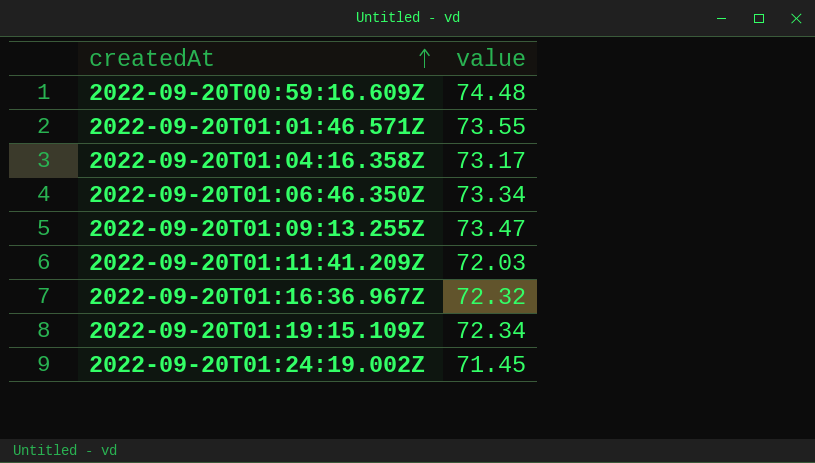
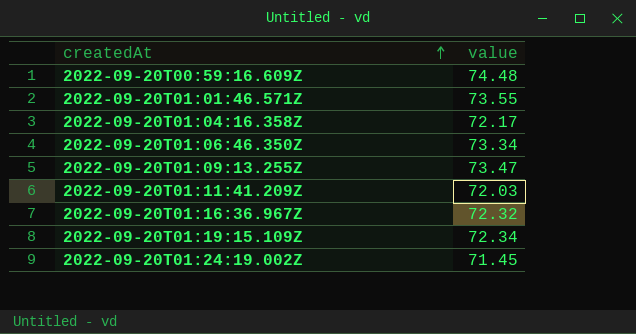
2022-09-20T01:04:16.358Z | value: 73.17 -> 72.17

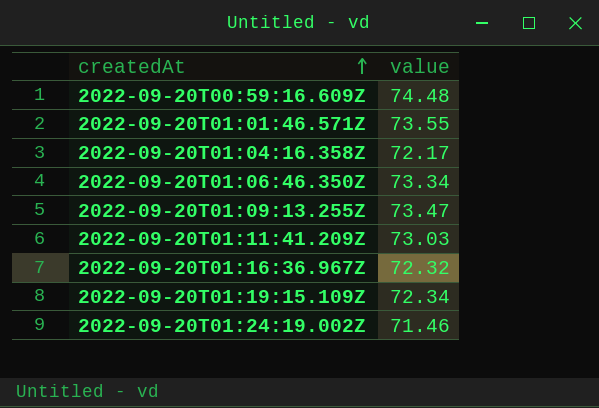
2022-09-20T01:11:41.209Z | value: 72.03 -> 73.03
2022-09-20T01:24:19.002Z | value: 71.45 -> 71.46

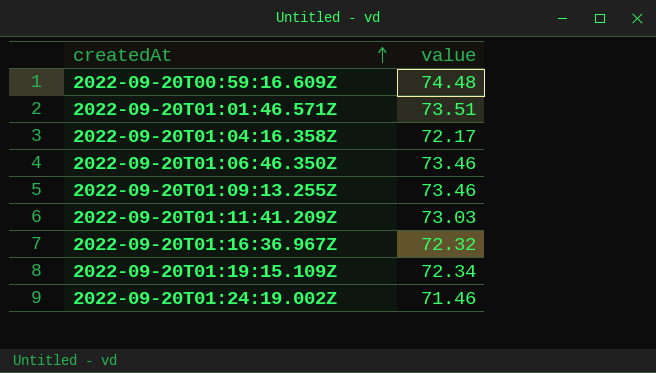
2022-09-20T01:01:46.571Z | value: 73.55 -> 73.51
2022-09-20T01:06:46.350Z | value: 73.34 -> 73.46
2022-09-20T01:09:13.255Z | value: 73.47 -> 73.46

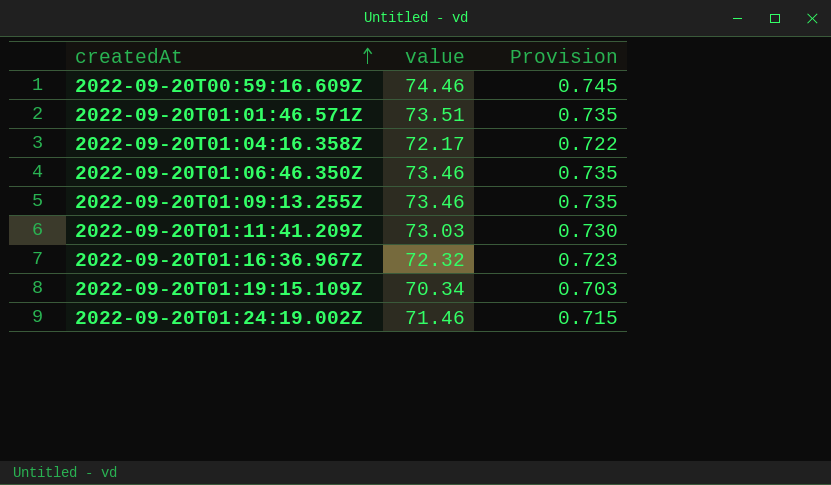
column Provision | formula: none -> [value] * 0.01
2022-09-20T00:59:16.609Z | value: 74.48 -> 74.46
2022-09-20T01:19:15.109Z | value: 72.34 -> 70.34

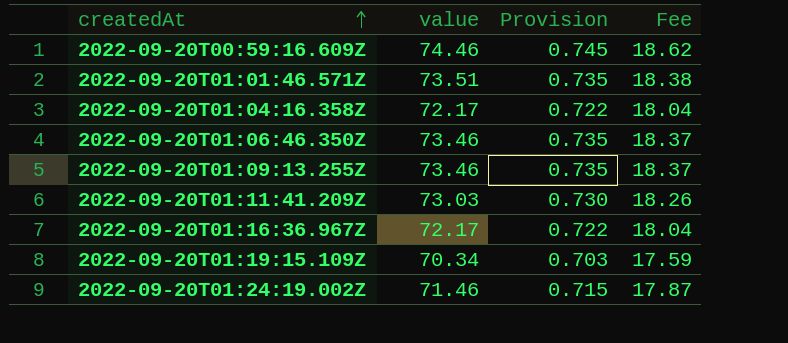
column Fee | formula: none -> [value] * 0.25
2022-09-20T01:16:36.967Z | value: 72.32 -> 72.17
2022-09-20T01:16:36.967Z | Provision: 0.723 -> 0.722

